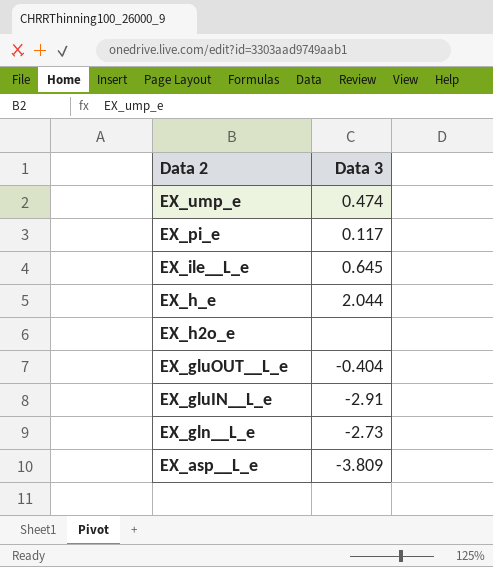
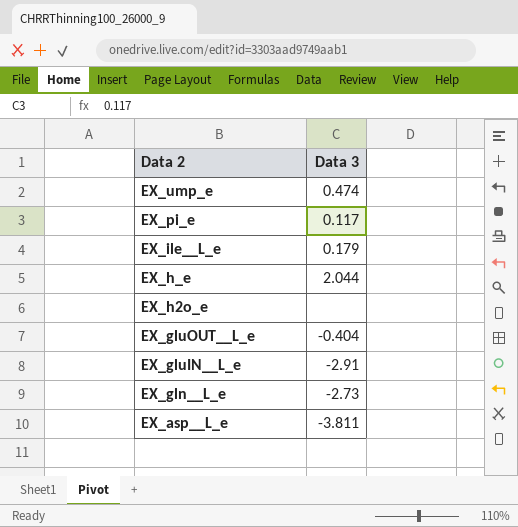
EX_ile__L_e | Data 3: 0.645 -> 0.179
EX_asp__L_e | Data 3: -3.809 -> -3.811

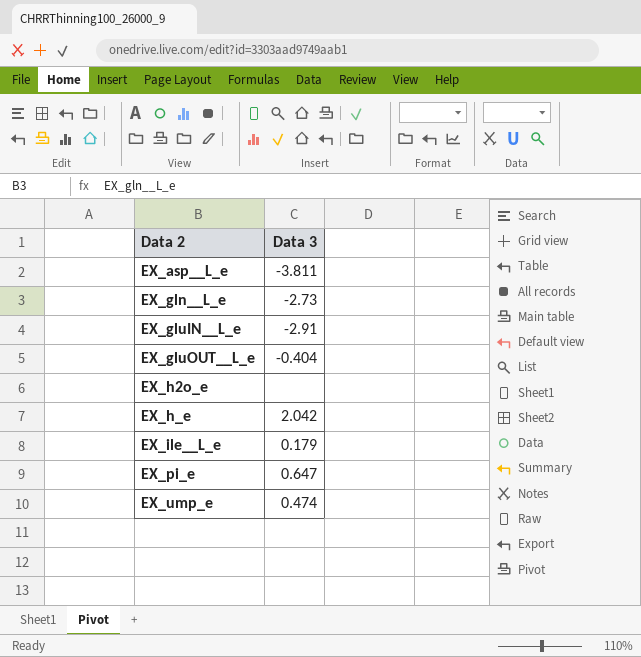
row order: Data 2 descending -> Data 2 ascending
EX_h_e | Data 3: 2.044 -> 2.042
EX_pi_e | Data 3: 0.117 -> 0.647

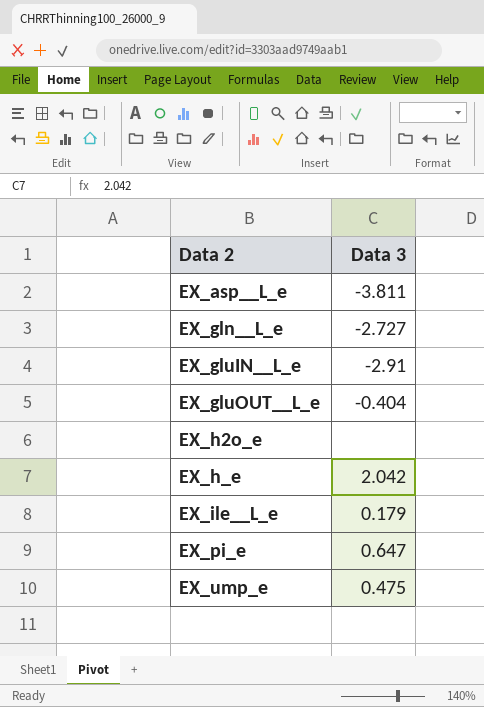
EX_gln__L_e | Data 3: -2.73 -> -2.727
EX_ump_e | Data 3: 0.474 -> 0.475

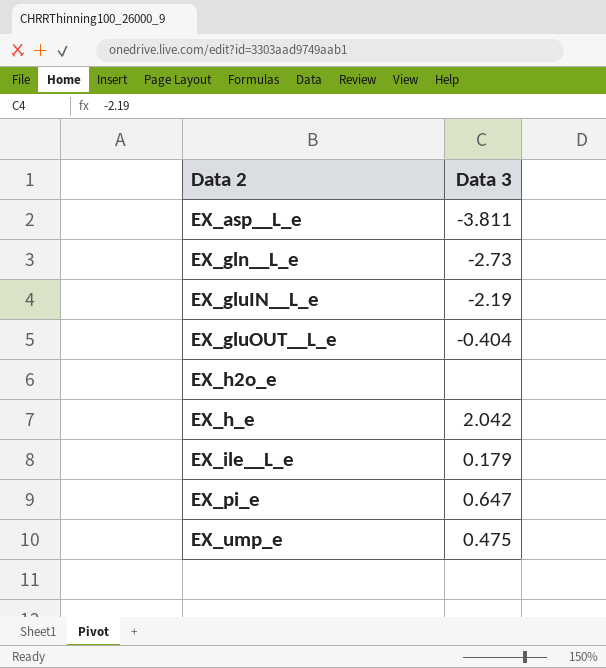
EX_gln__L_e | Data 3: -2.727 -> -2.73
EX_gluIN__L_e | Data 3: -2.91 -> -2.19

